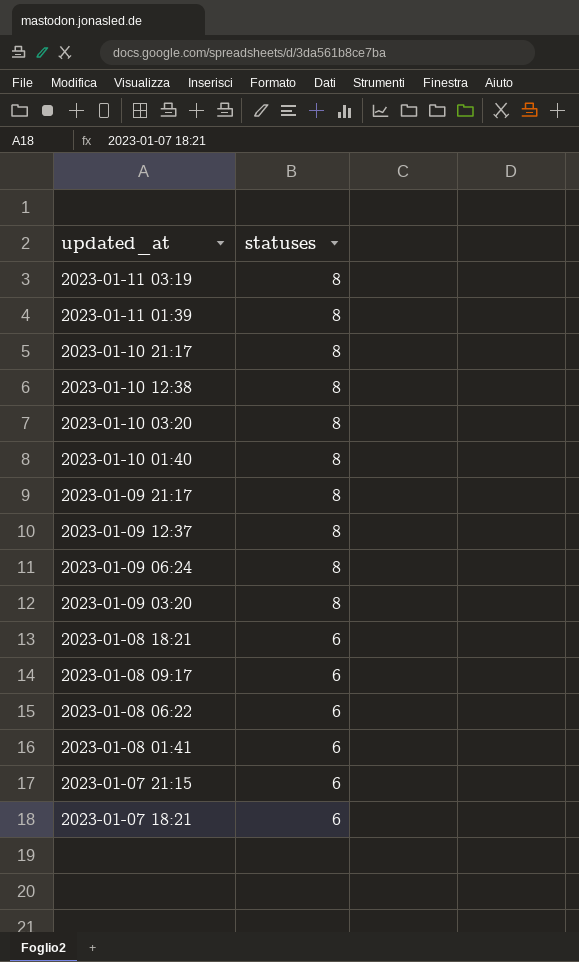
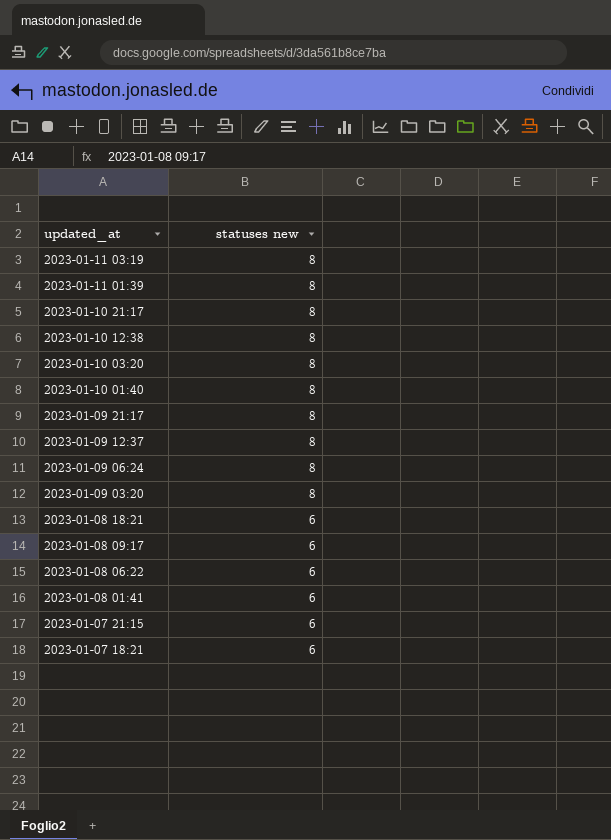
column name: statuses -> statuses new

